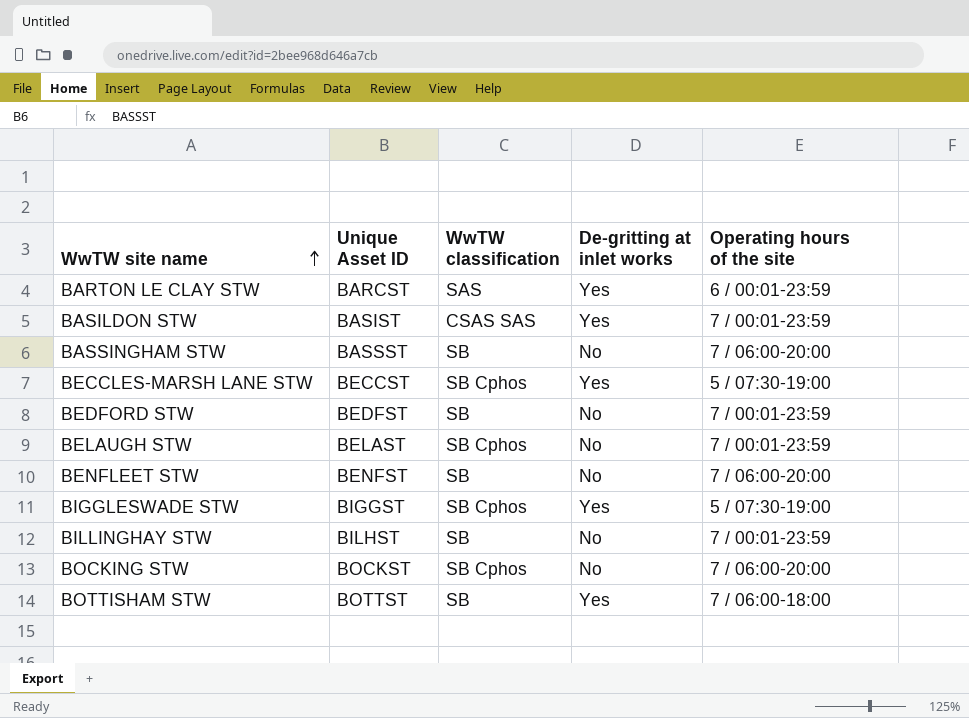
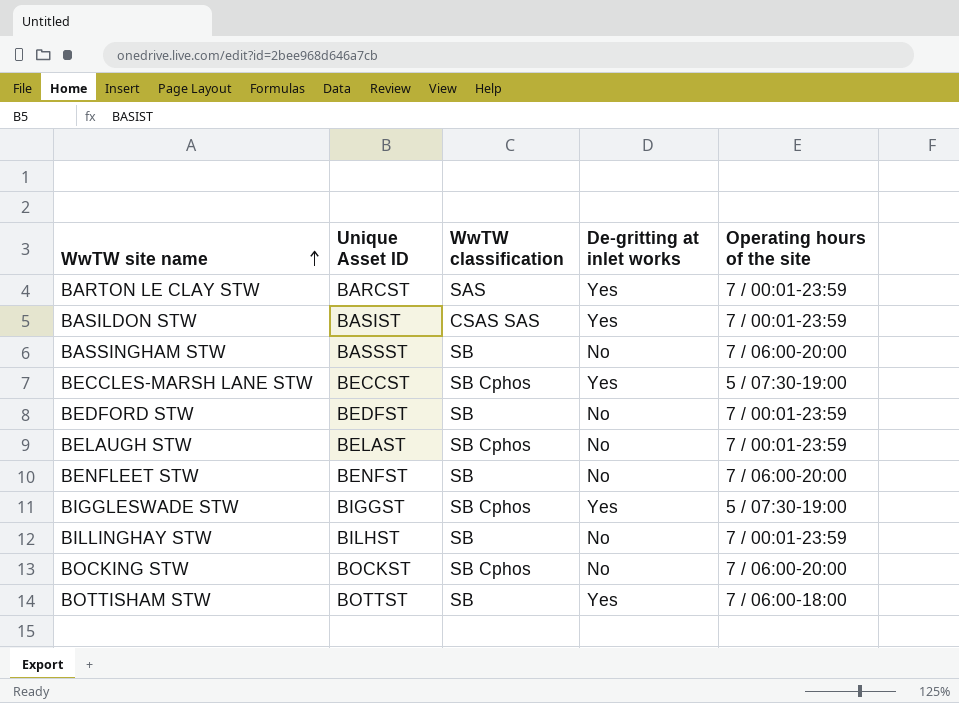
BARTON LE CLAY STW | Operating hours of the site: 6 / 00:01-23:59 -> 7 / 00:01-23:59

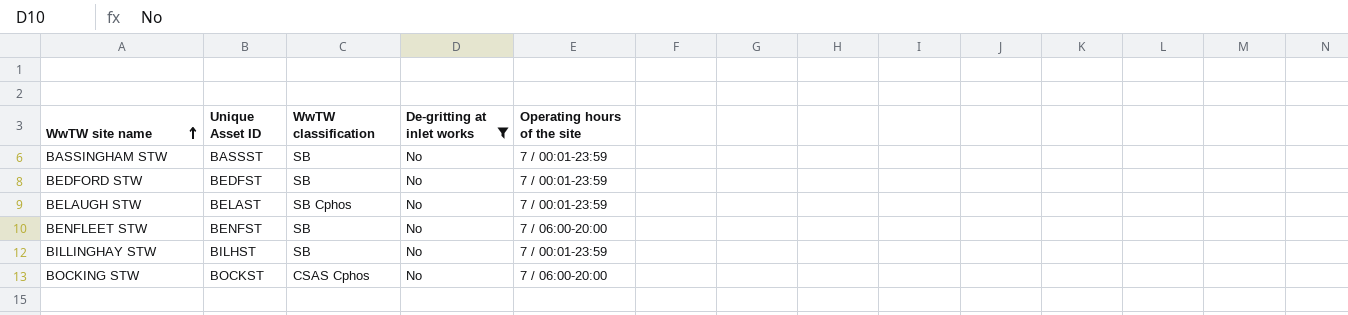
filter: none -> De-gritting at inlet works = No
BASSINGHAM STW | Operating hours of the site: 7 / 06:00-20:00 -> 7 / 00:01-23:59
BOCKING STW | WwTW classification: SB Cphos -> CSAS Cphos

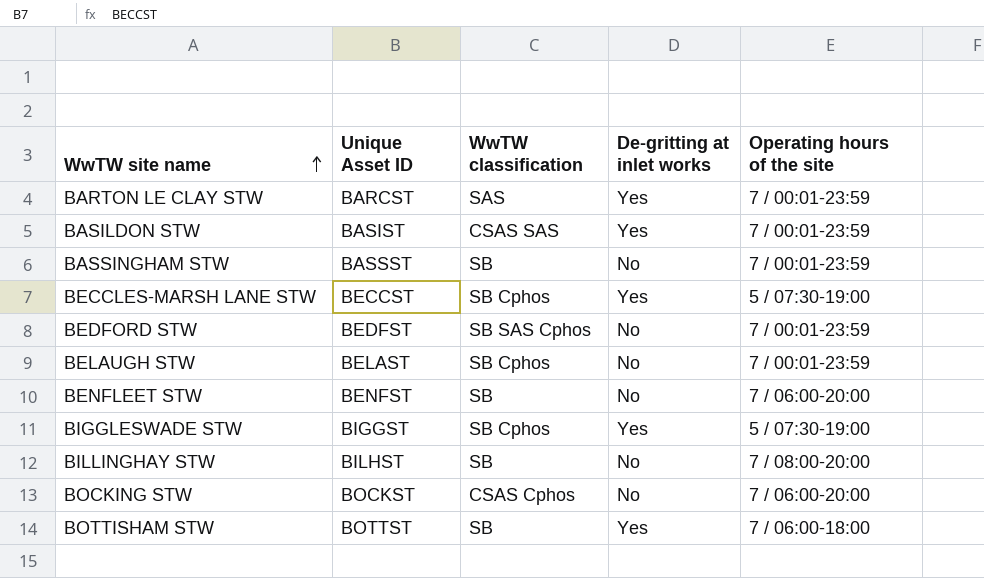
filter: De-gritting at inlet works = No -> none
BEDFORD STW | WwTW classification: SB -> SB SAS Cphos
BILLINGHAY STW | Operating hours of the site: 7 / 00:01-23:59 -> 7 / 08:00-20:00

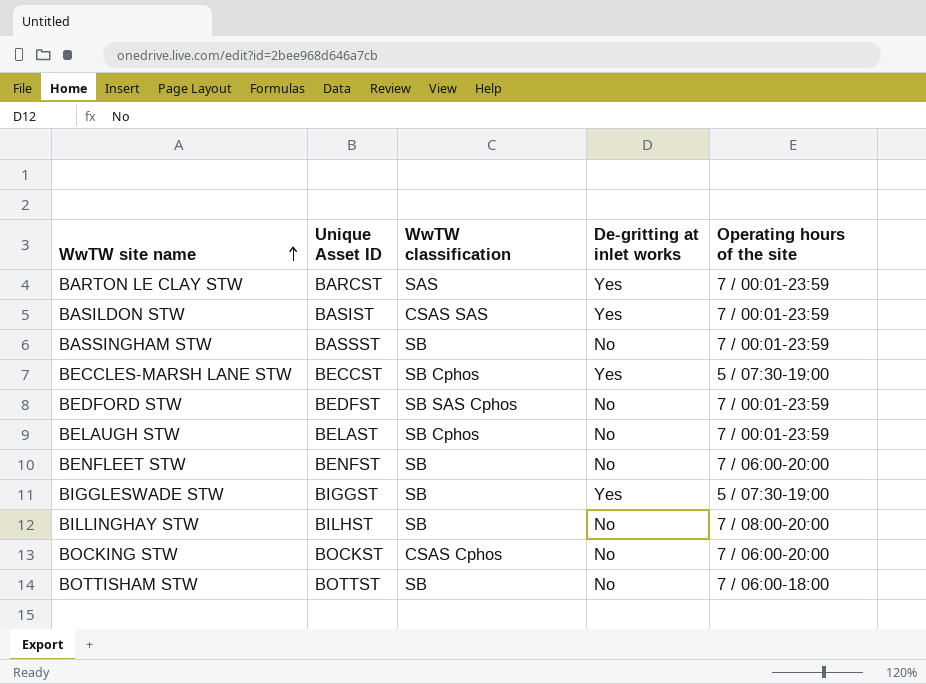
BIGGLESWADE STW | WwTW classification: SB Cphos -> SB
BOTTISHAM STW | De-gritting at inlet works: Yes -> No

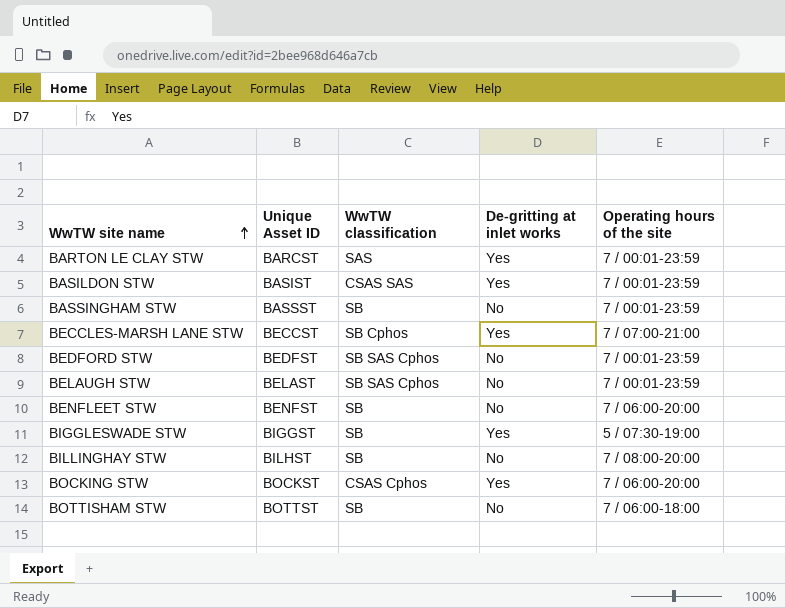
BECCLES-MARSH LANE STW | Operating hours of the site: 5 / 07:30-19:00 -> 7 / 07:00-21:00
BELAUGH STW | WwTW classification: SB Cphos -> SB SAS Cphos
BOCKING STW | De-gritting at inlet works: No -> Yes

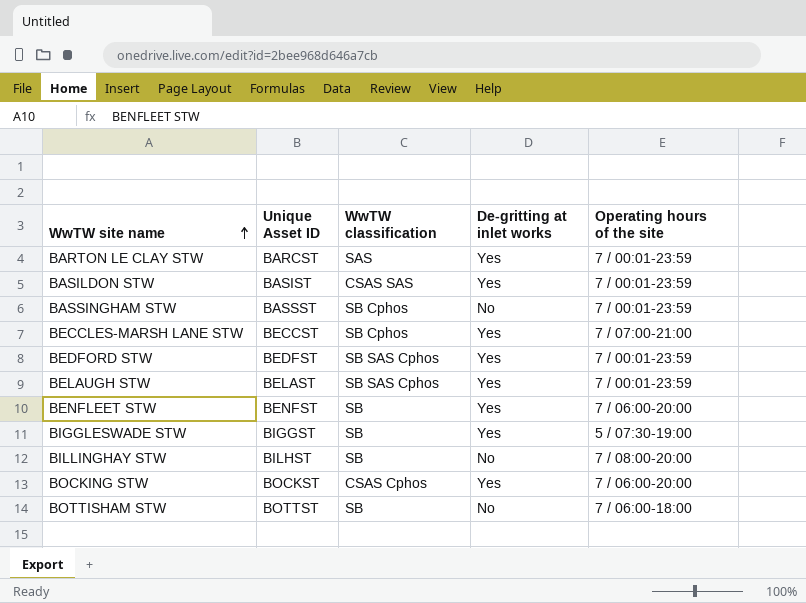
BASSINGHAM STW | WwTW classification: SB -> SB Cphos
BEDFORD STW | De-gritting at inlet works: No -> Yes
BELAUGH STW | De-gritting at inlet works: No -> Yes
BENFLEET STW | De-gritting at inlet works: No -> Yes

